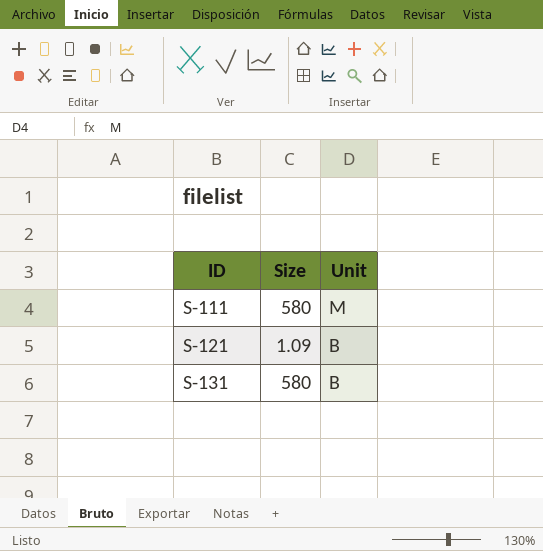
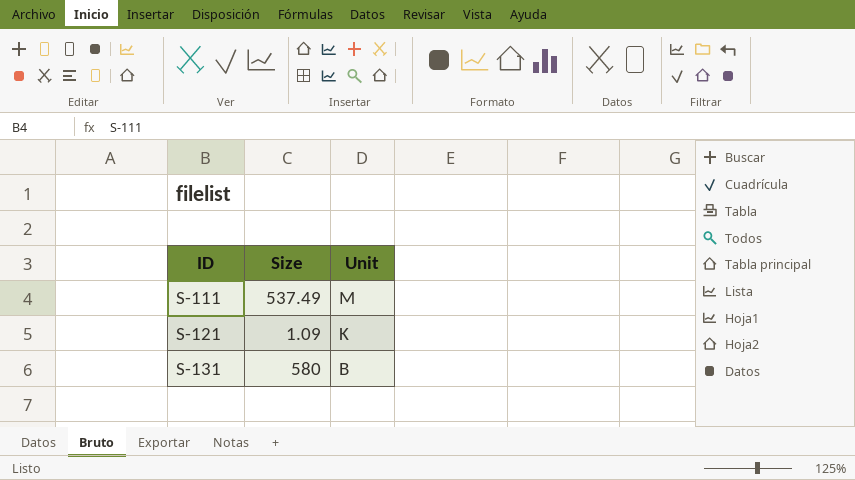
S-111 | Size: 580 -> 537.49
S-121 | Unit: B -> K

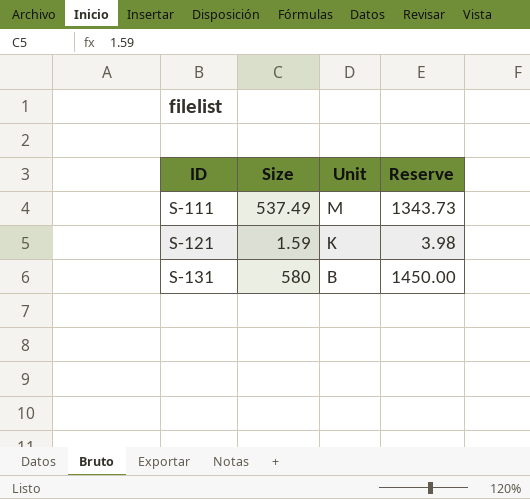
column Reserve | formula: none -> [Size] * 2.5
S-121 | Size: 1.09 -> 1.59

